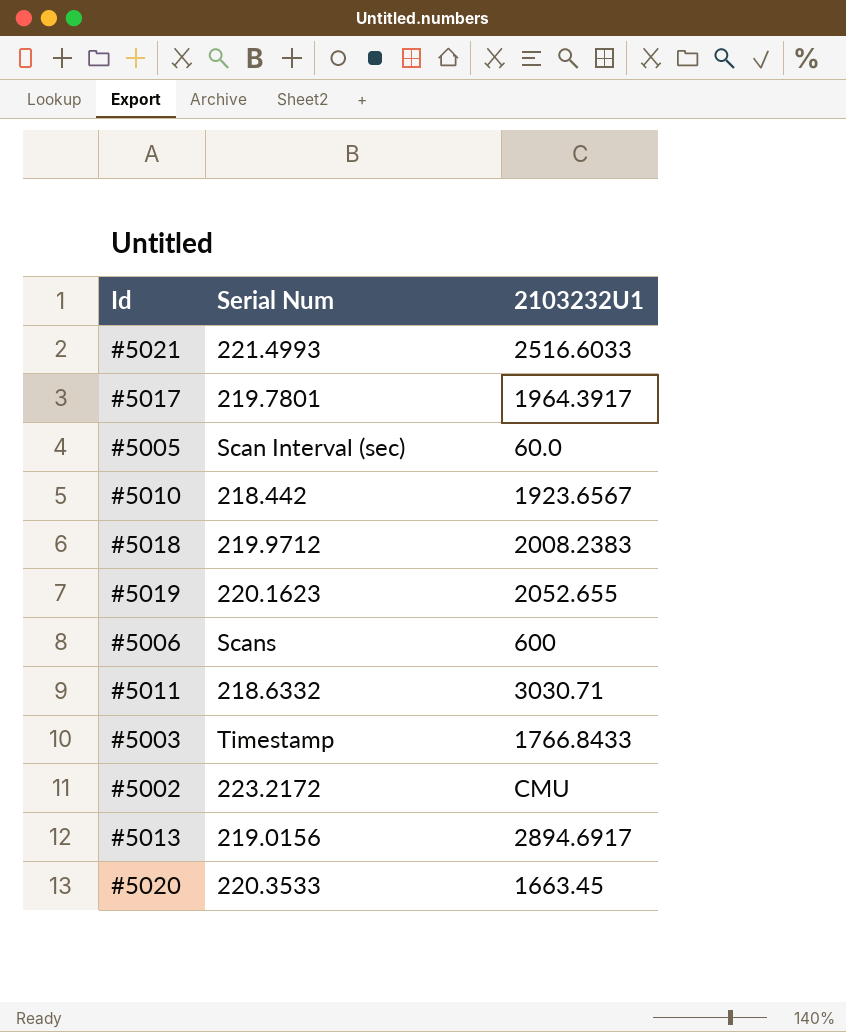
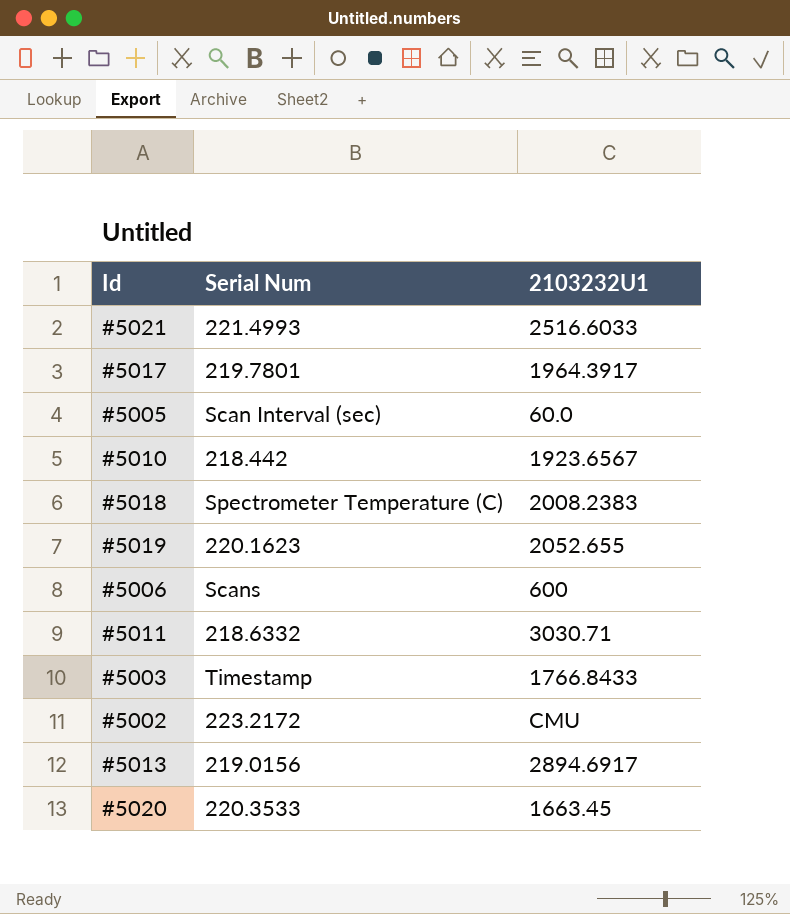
#5018 | Serial Num: 219.9712 -> Spectrometer Temperature (C)

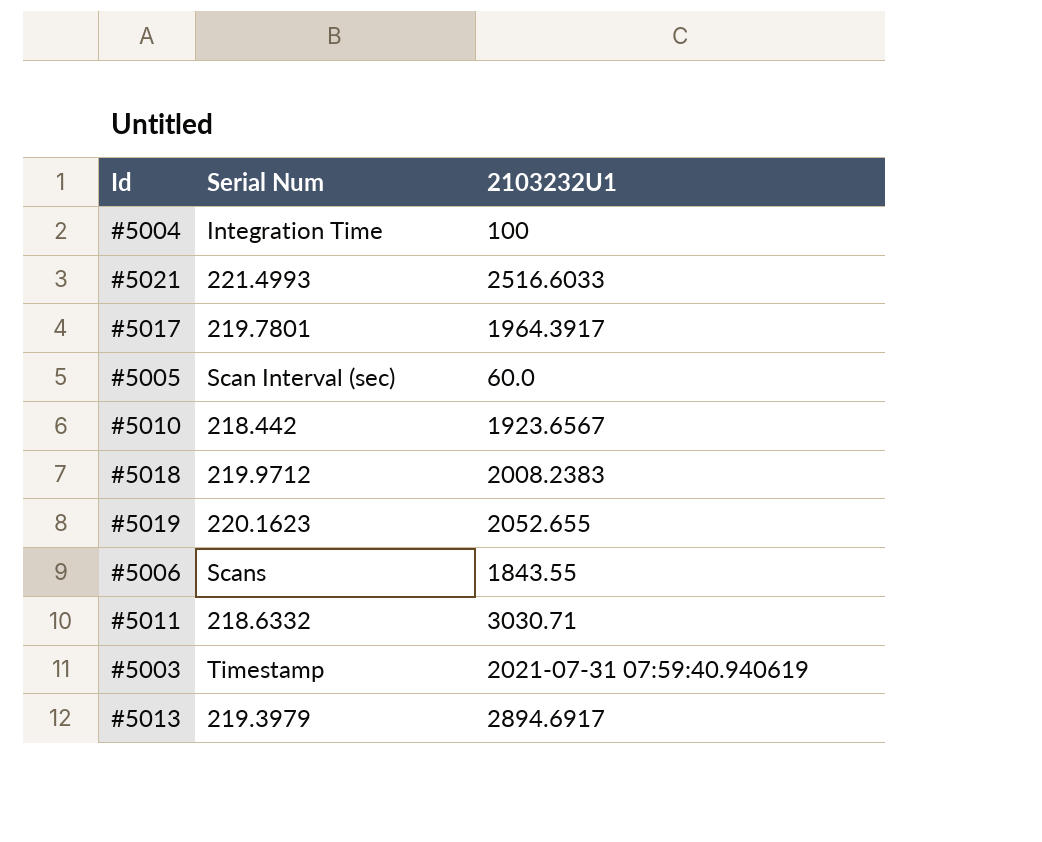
row #5002: 223.2172 | CMU -> none
row #5020: 220.3533 | 1663.45 -> none
row #5004: none -> Integration Time | 100
#5018 | Serial Num: Spectrometer Temperature (C) -> 219.9712
#5006 | 2103232U1: 600 -> 1843.55
#5003 | 2103232U1: 1766.8433 -> 2021-07-31 07:59:40.940619
#5013 | Serial Num: 219.0156 -> 219.3979

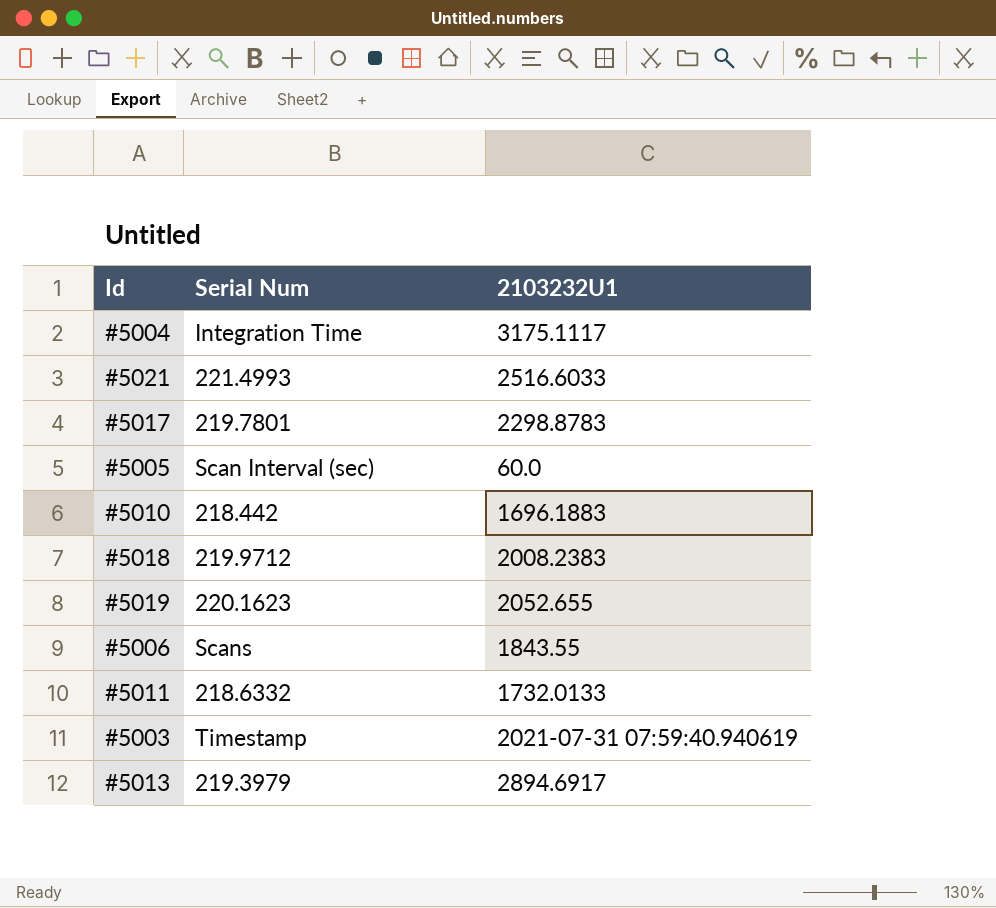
#5004 | 2103232U1: 100 -> 3175.1117
#5017 | 2103232U1: 1964.3917 -> 2298.8783
#5010 | 2103232U1: 1923.6567 -> 1696.1883
#5011 | 2103232U1: 3030.71 -> 1732.0133

